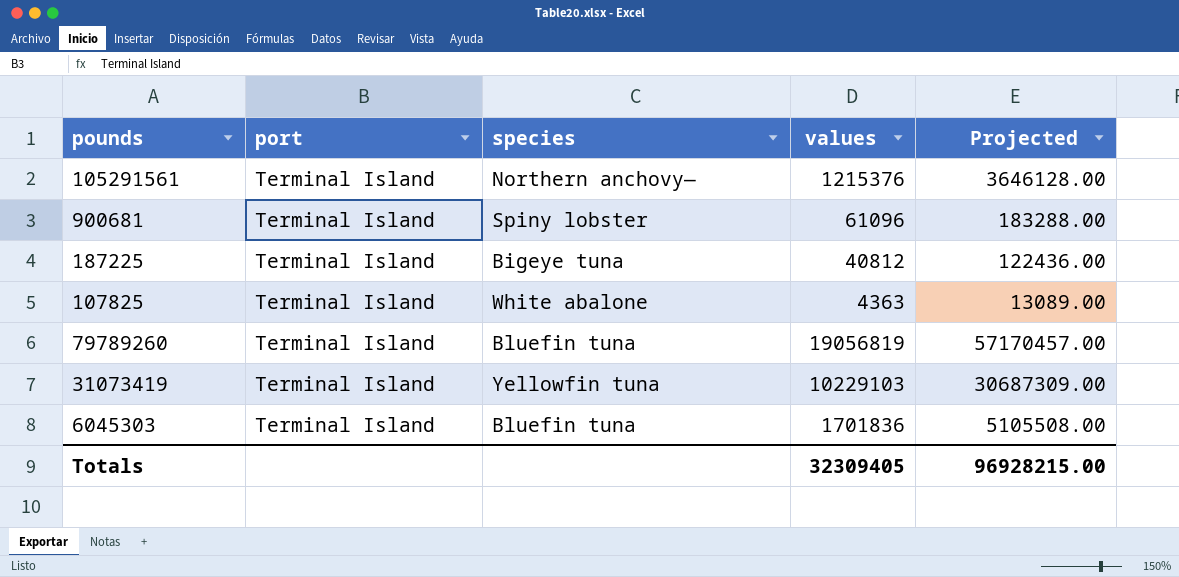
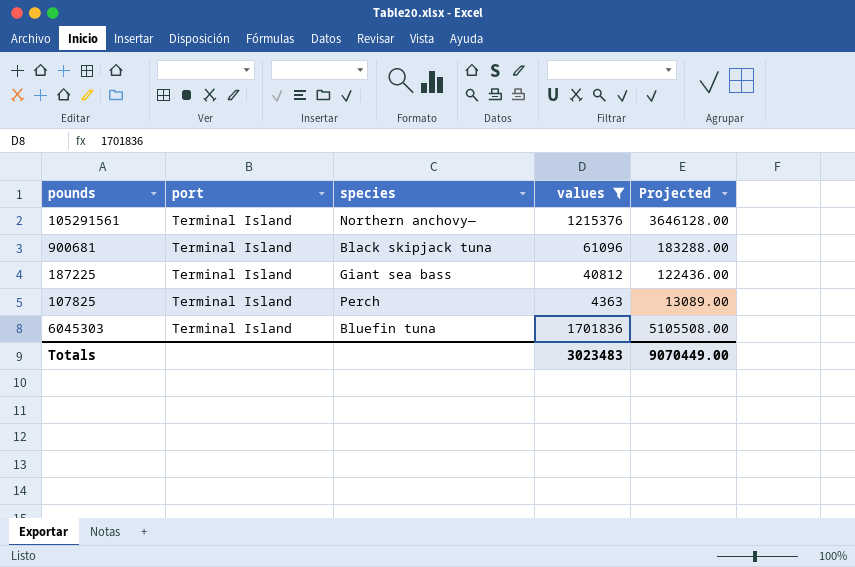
filter: none -> values <= 1701836
900681 | species: Spiny lobster -> Black skipjack tuna
187225 | species: Bigeye tuna -> Giant sea bass
107825 | species: White abalone -> Perch
Totals | values: 32309405 -> 3023483
Totals | Projected: 96928215.00 -> 9070449.00

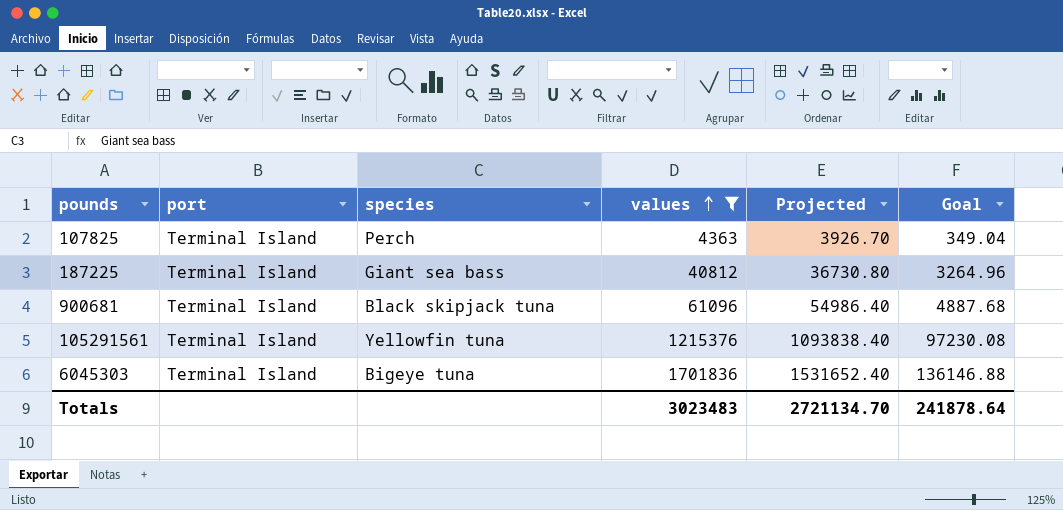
row order: none -> values ascending
column Projected | formula: [values] * 3 -> [values] * 0.9
column Goal | formula: none -> [values] * 0.08
105291561 | species: Northern anchovy— -> Yellowfin tuna
6045303 | species: Bluefin tuna -> Bigeye tuna
Totals | Projected: 9070449.00 -> 2721134.70

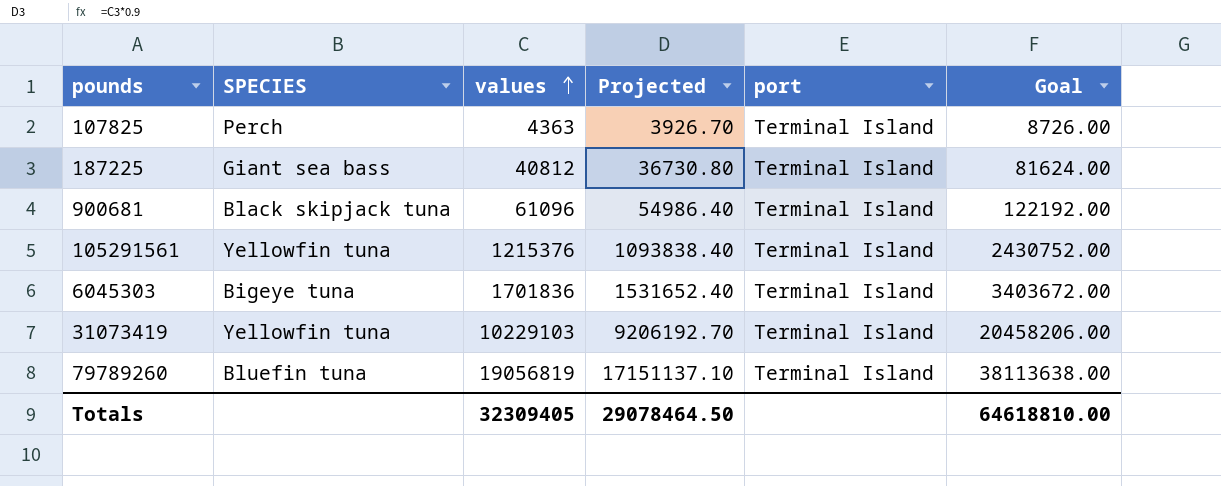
filter: values <= 1701836 -> none
column name: species -> SPECIES
column port | position: 2 -> 5
column Goal | formula: [values] * 0.08 -> [values] * 2
Totals | values: 3023483 -> 32309405
Totals | Projected: 2721134.70 -> 29078464.50
Totals | Goal: 241878.64 -> 64618810.00

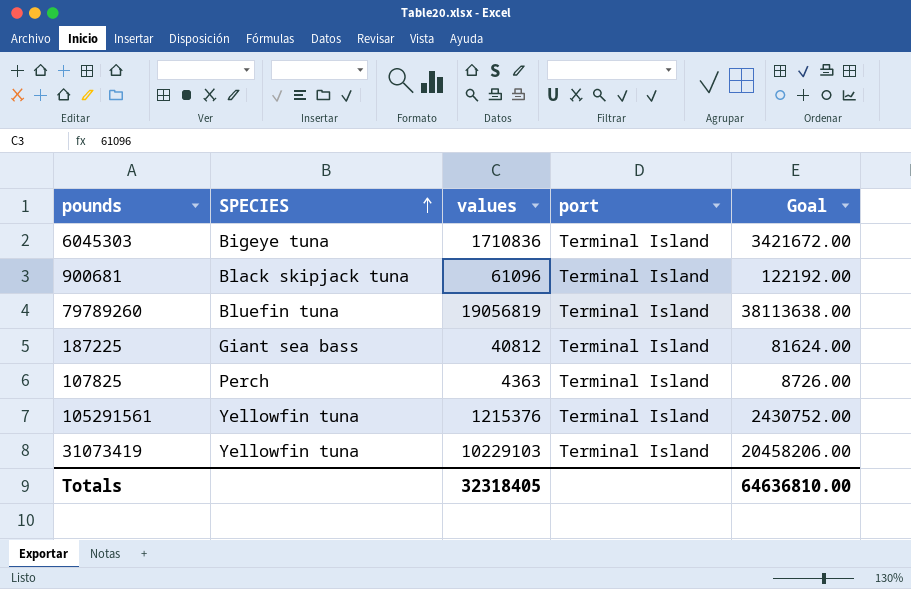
row order: values ascending -> SPECIES ascending
column Projected | formula: [values] * 0.9 -> none
6045303 | values: 1701836 -> 1710836
6045303 | Goal: 3403672.00 -> 3421672.00
Totals | values: 32309405 -> 32318405
Totals | Goal: 64618810.00 -> 64636810.00

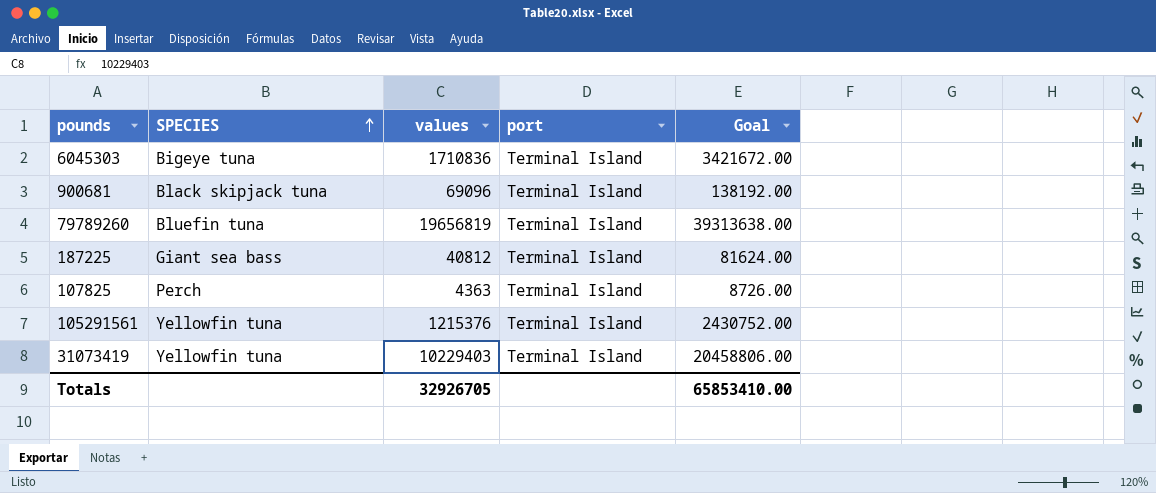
900681 | values: 61096 -> 69096
900681 | Goal: 122192.00 -> 138192.00
79789260 | values: 19056819 -> 19656819
79789260 | Goal: 38113638.00 -> 39313638.00
31073419 | values: 10229103 -> 10229403
31073419 | Goal: 20458206.00 -> 20458806.00
Totals | values: 32318405 -> 32926705
Totals | Goal: 64636810.00 -> 65853410.00

